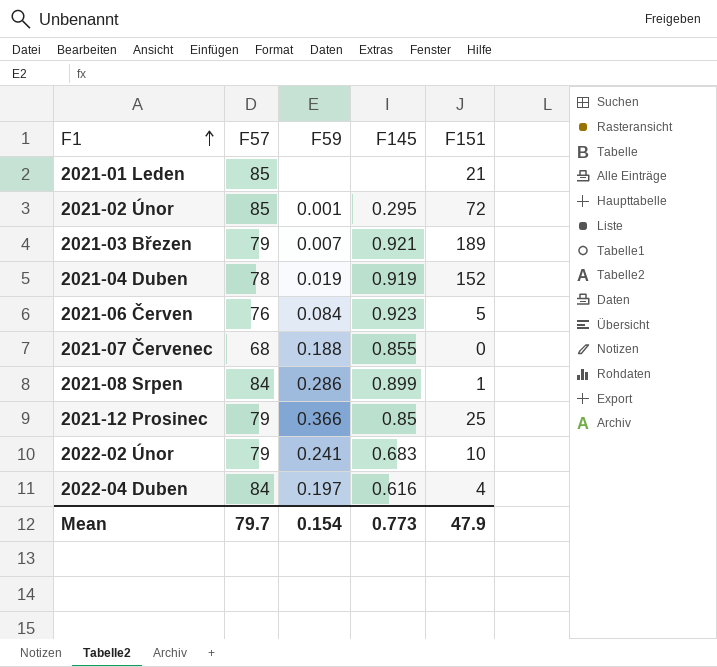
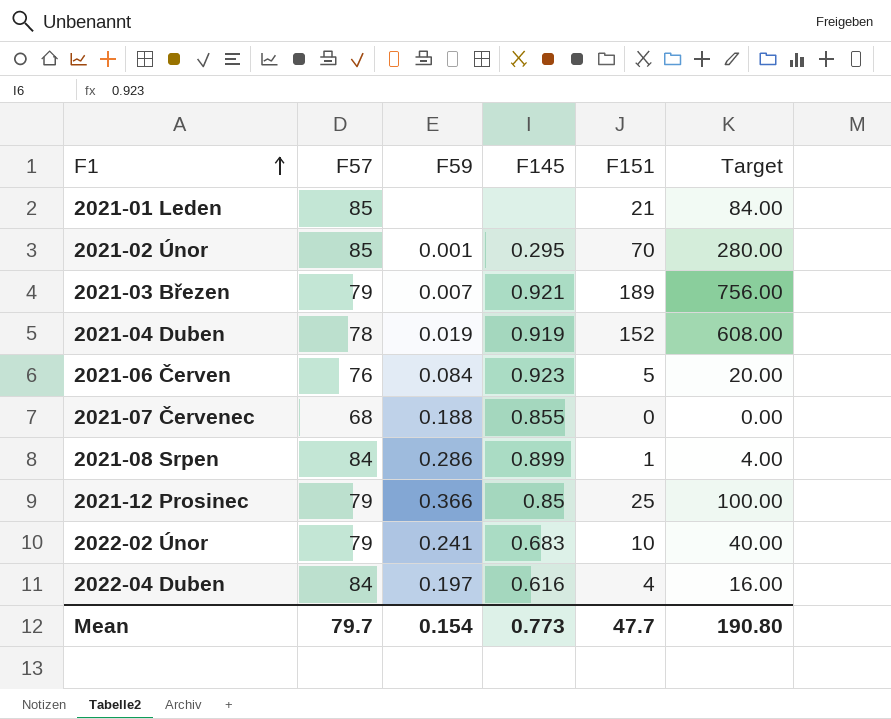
column Target | formula: none -> [F151] * 4
2021-02 Únor | F151: 72 -> 70
Mean | F151: 47.9 -> 47.7

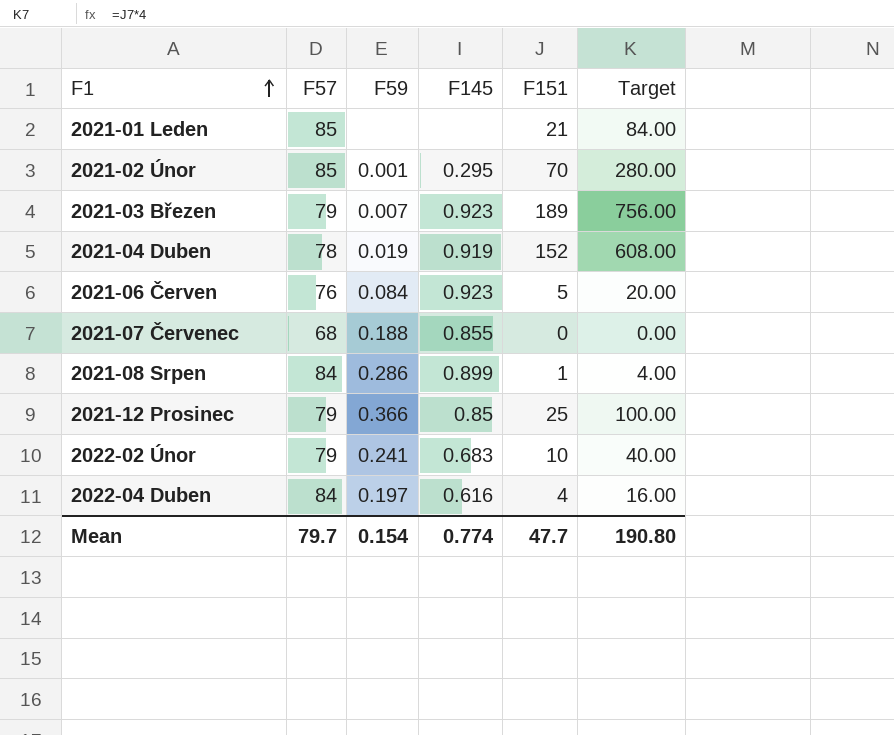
2021-03 Březen | F145: 0.921 -> 0.923
Mean | F145: 0.773 -> 0.774

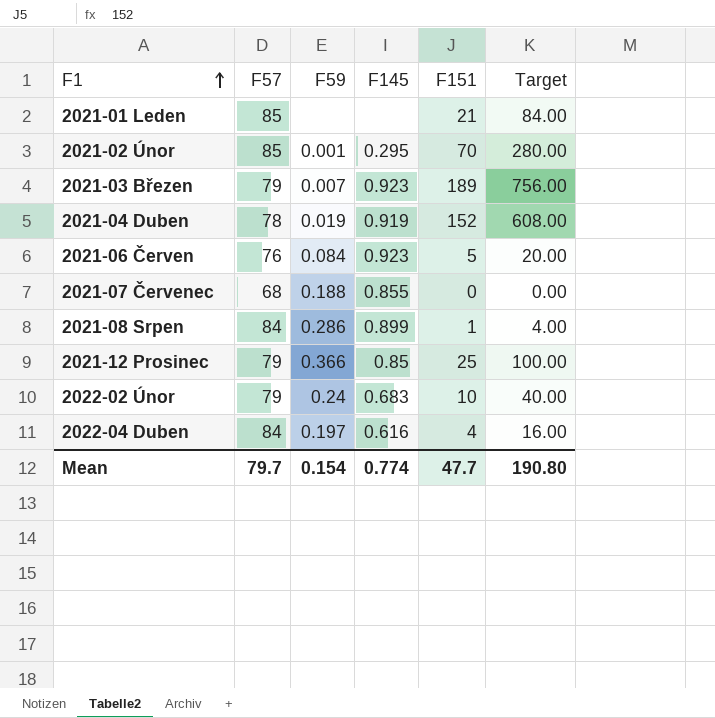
2022-02 Únor | F59: 0.241 -> 0.24

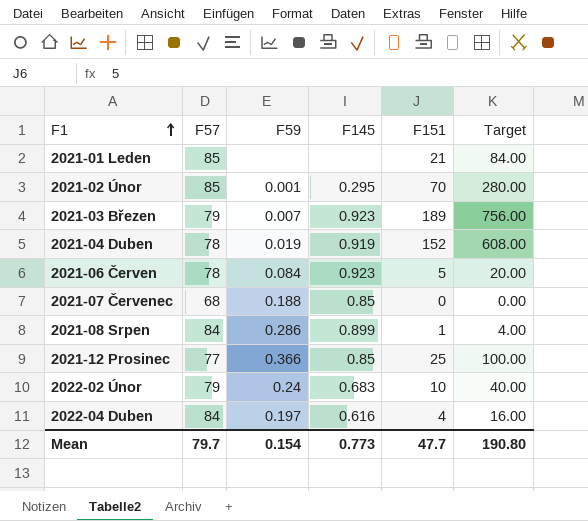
2021-06 Červen | F57: 76 -> 78
2021-07 Červenec | F145: 0.855 -> 0.85
2021-12 Prosinec | F57: 79 -> 77
Mean | F145: 0.774 -> 0.773

